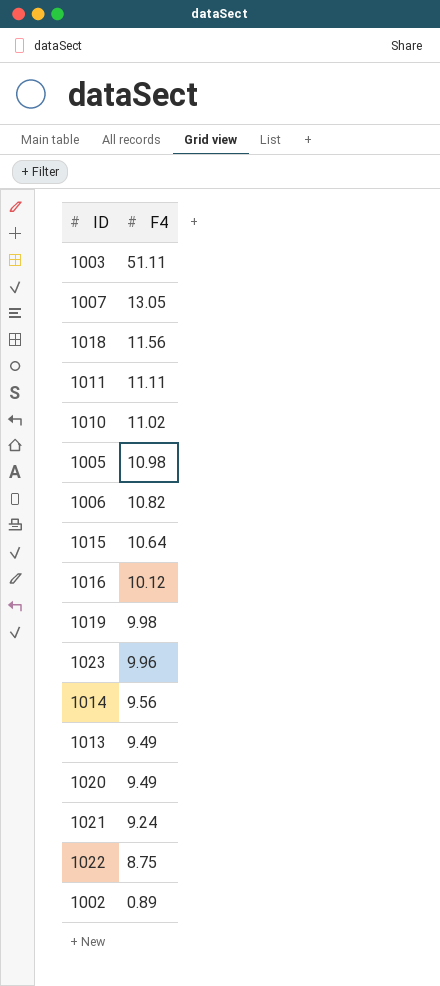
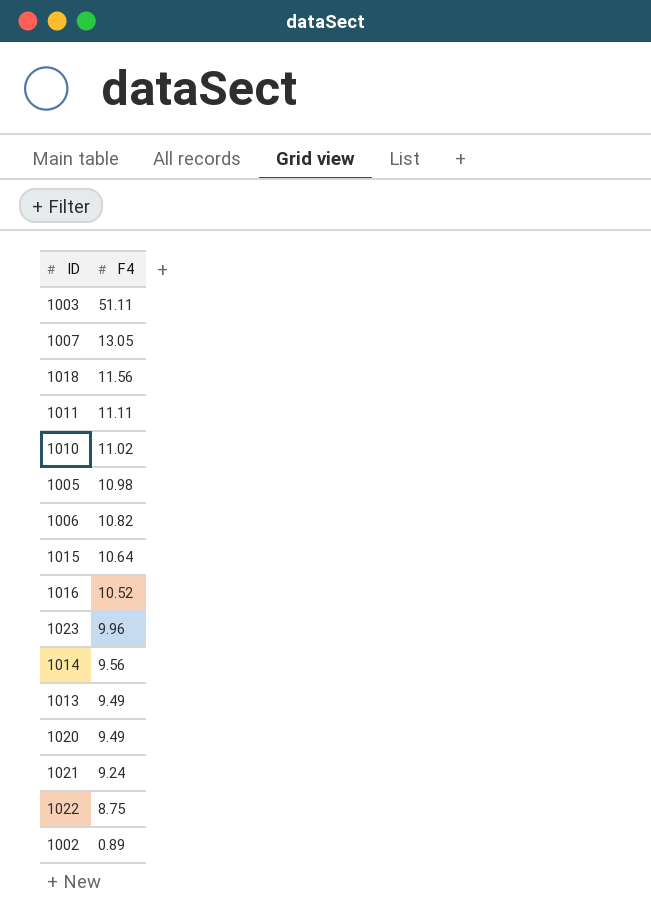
row 1019: 9.98 -> none
1016 | F4: 10.12 -> 10.52

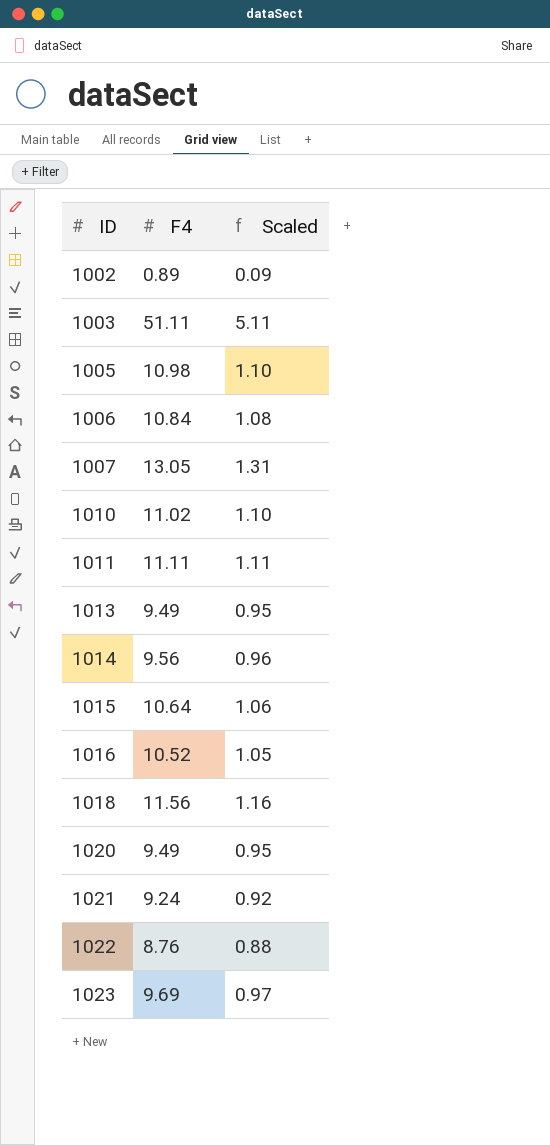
row order: F4 descending -> ID ascending
column Scaled | formula: none -> [F4] * 0.1
1006 | F4: 10.82 -> 10.84
1022 | F4: 8.75 -> 8.76
1023 | F4: 9.96 -> 9.69

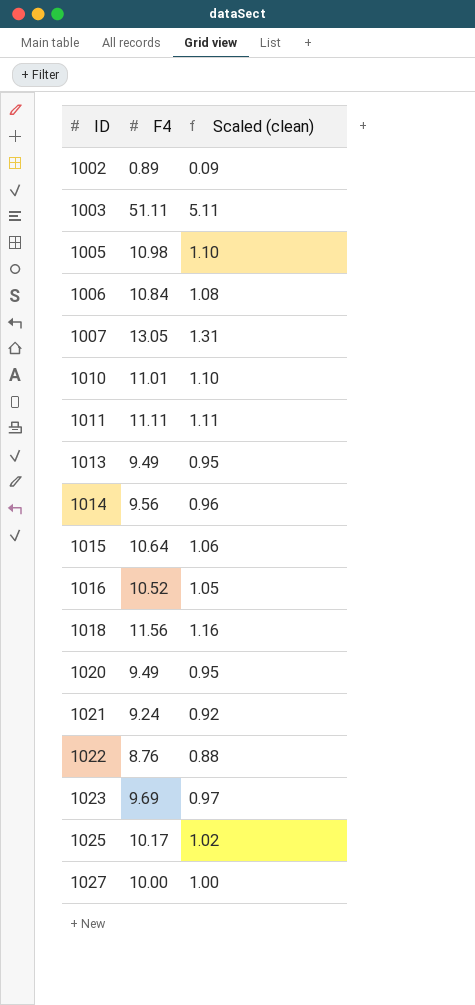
column name: Scaled -> Scaled (clean)
1010 | F4: 11.02 -> 11.01
row 1025: none -> 10.17 | 1.02
row 1027: none -> 10.00 | 1.00

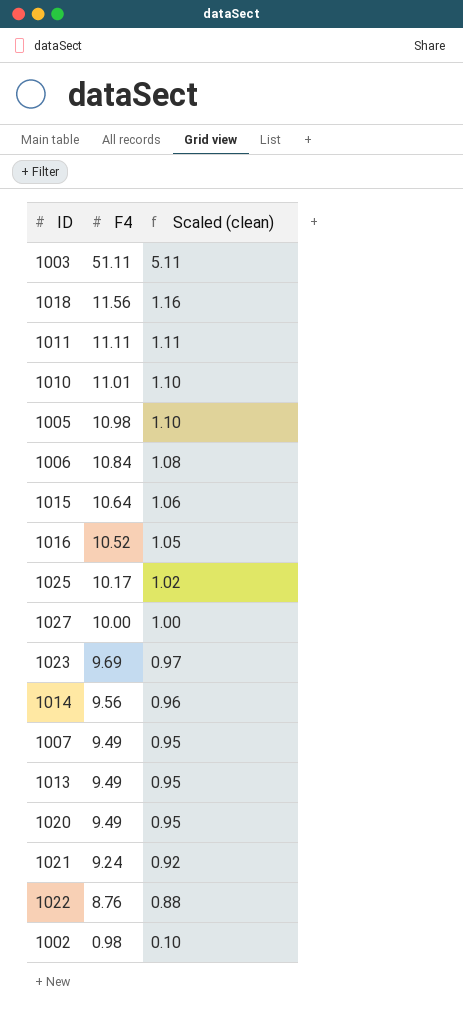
row order: ID ascending -> F4 descending
1007 | F4: 13.05 -> 9.49
1007 | Scaled (clean): 1.31 -> 0.95
1002 | F4: 0.89 -> 0.98
1002 | Scaled (clean): 0.09 -> 0.10

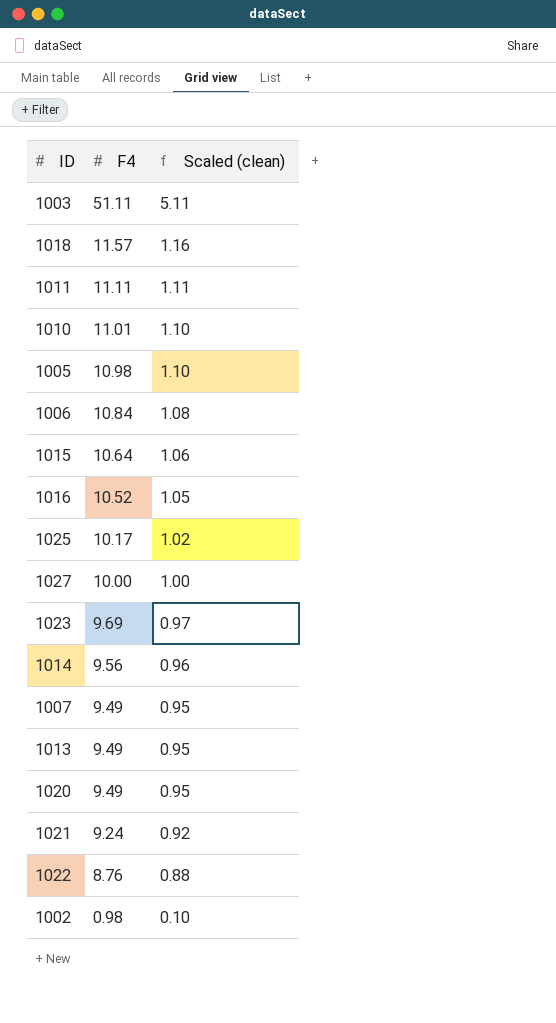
1018 | F4: 11.56 -> 11.57

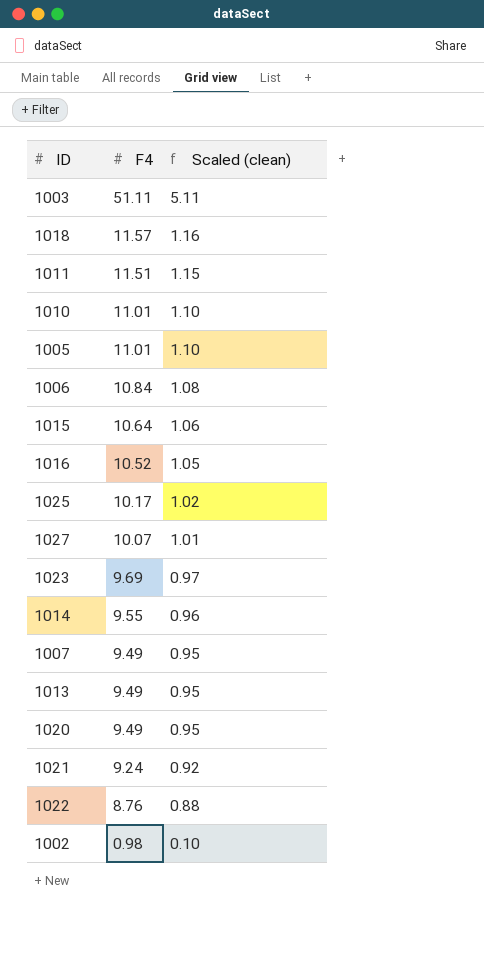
1011 | F4: 11.11 -> 11.51
1011 | Scaled (clean): 1.11 -> 1.15
1005 | F4: 10.98 -> 11.01
1027 | F4: 10.00 -> 10.07
1027 | Scaled (clean): 1.00 -> 1.01
1014 | F4: 9.56 -> 9.55

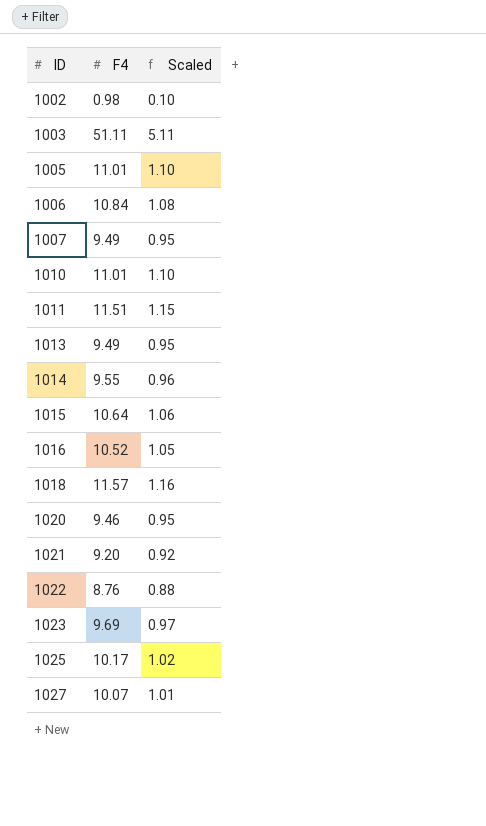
row order: F4 descending -> ID ascending
column name: Scaled (clean) -> Scaled
1020 | F4: 9.49 -> 9.46
1021 | F4: 9.24 -> 9.20

